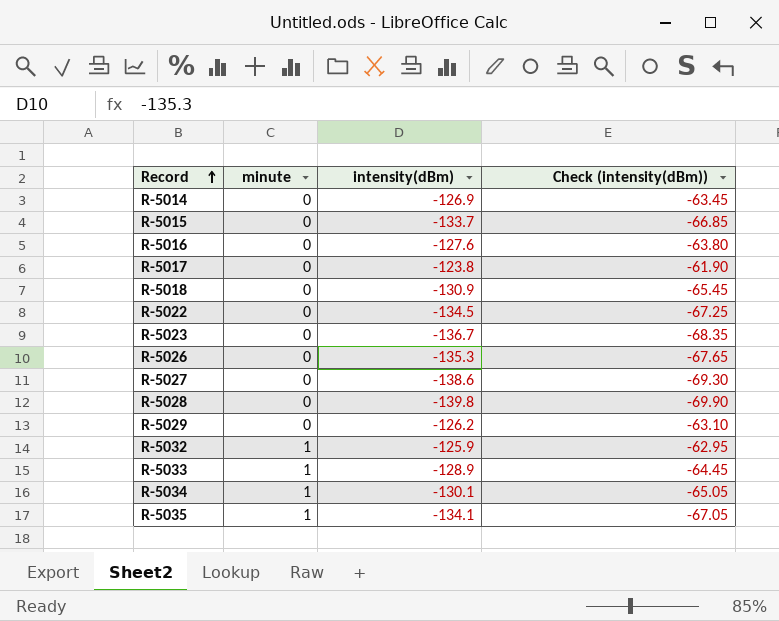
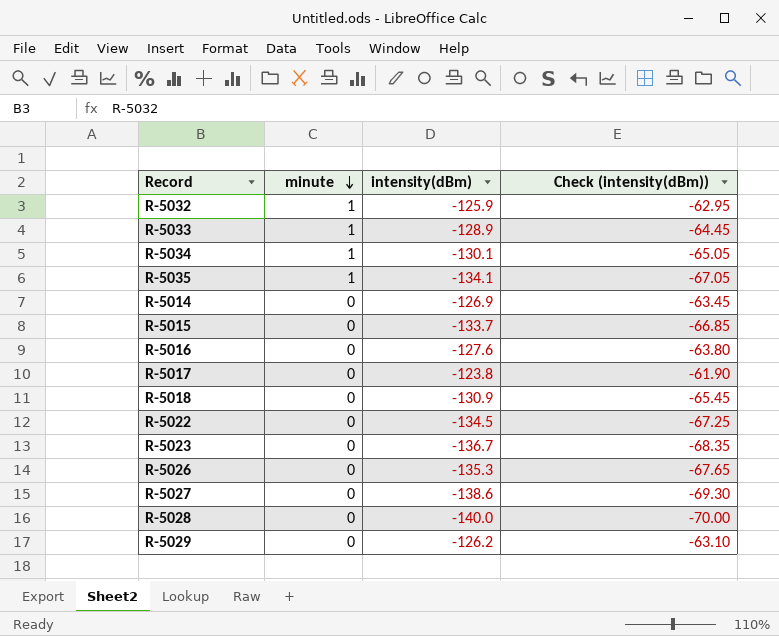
row order: Record ascending -> minute descending
R-5028 | intensity(dBm): -139.8 -> -140.0
R-5028 | Check (intensity(dBm)): -69.90 -> -70.00

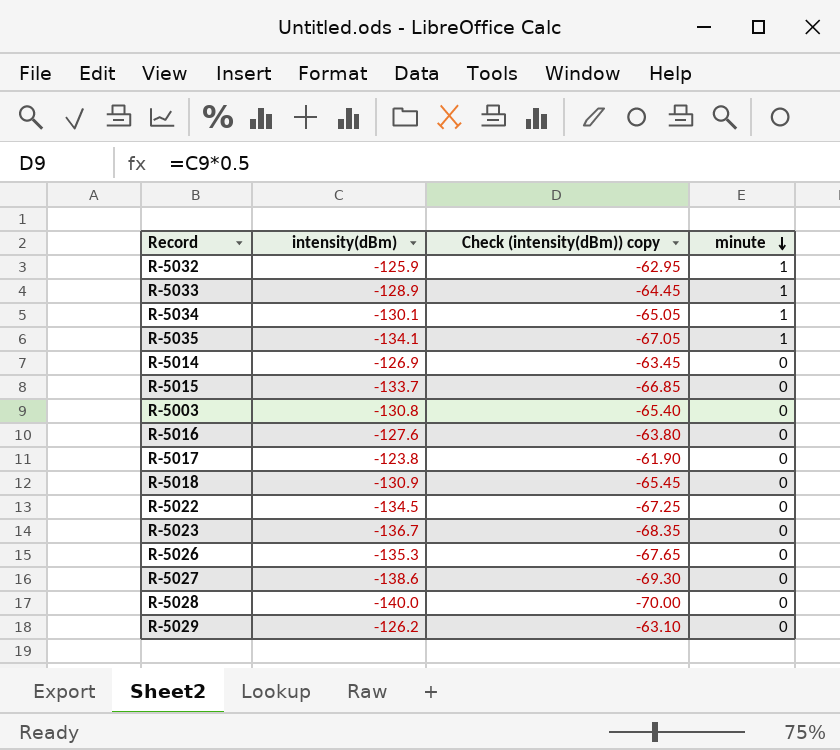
column name: Check (intensity(dBm)) -> Check (intensity(dBm)) copy
column minute | position: 2 -> 4
row R-5003: none -> -130.8 | -65.40 | 0

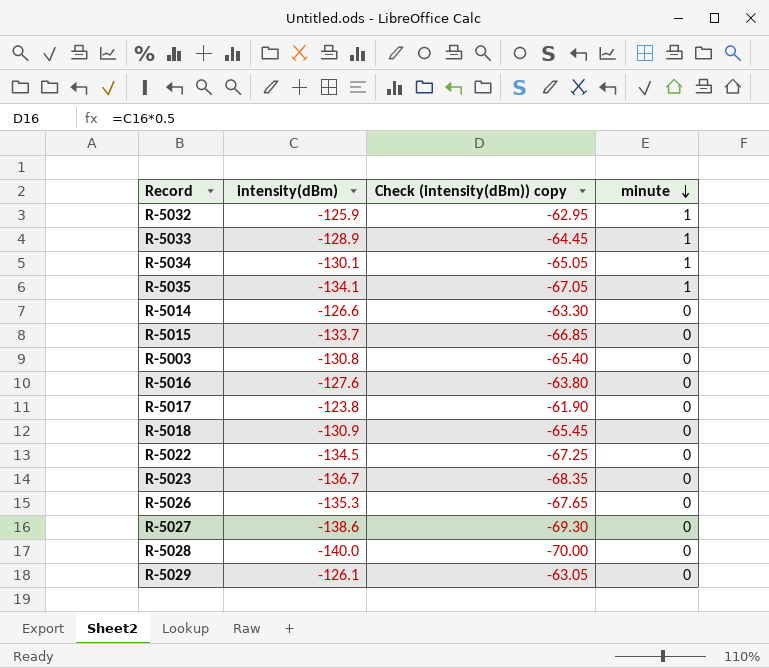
R-5014 | intensity(dBm): -126.9 -> -126.6
R-5014 | Check (intensity(dBm)) copy: -63.45 -> -63.30
R-5029 | intensity(dBm): -126.2 -> -126.1
R-5029 | Check (intensity(dBm)) copy: -63.10 -> -63.05

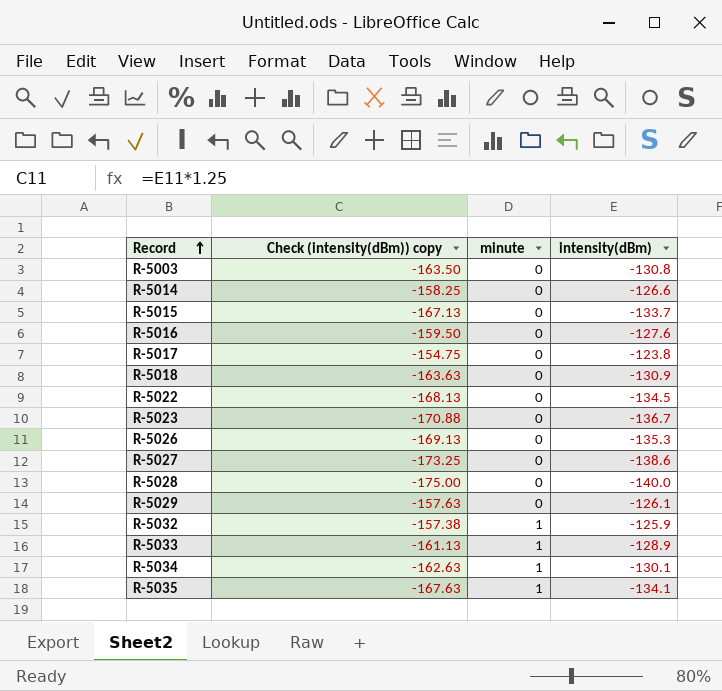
row order: minute descending -> Record ascending
column Check (intensity(dBm)) copy | formula: [intensity(dBm)] * 0.5 -> [intensity(dBm)] * 1.25
column intensity(dBm) | position: 2 -> 4

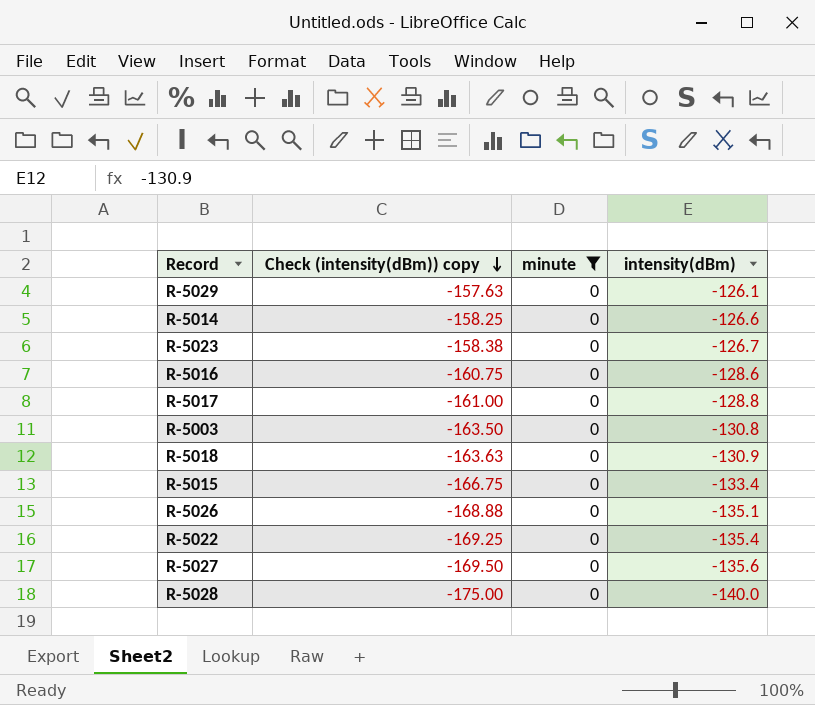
filter: none -> minute = 0
row order: Record ascending -> Check (intensity(dBm)) copy descending
R-5023 | Check (intensity(dBm)) copy: -170.88 -> -158.38
R-5023 | intensity(dBm): -136.7 -> -126.7
R-5016 | Check (intensity(dBm)) copy: -159.50 -> -160.75
R-5016 | intensity(dBm): -127.6 -> -128.6
R-5017 | Check (intensity(dBm)) copy: -154.75 -> -161.00
R-5017 | intensity(dBm): -123.8 -> -128.8
R-5015 | Check (intensity(dBm)) copy: -167.13 -> -166.75
R-5015 | intensity(dBm): -133.7 -> -133.4
R-5026 | Check (intensity(dBm)) copy: -169.13 -> -168.88
R-5026 | intensity(dBm): -135.3 -> -135.1
R-5022 | Check (intensity(dBm)) copy: -168.13 -> -169.25
R-5022 | intensity(dBm): -134.5 -> -135.4
R-5027 | Check (intensity(dBm)) copy: -173.25 -> -169.50
R-5027 | intensity(dBm): -138.6 -> -135.6

